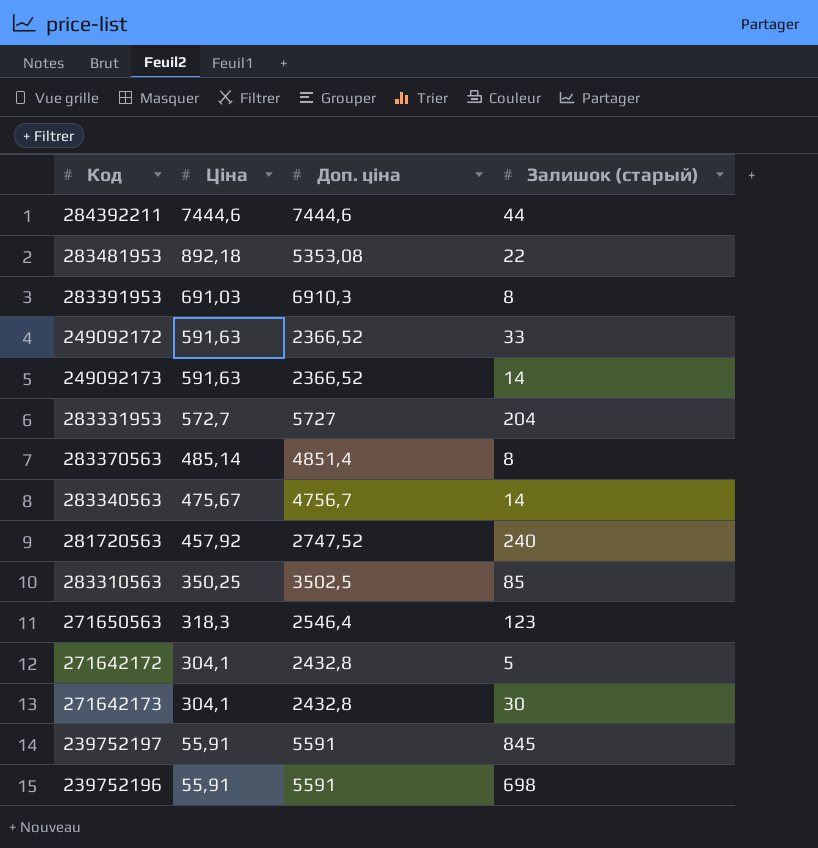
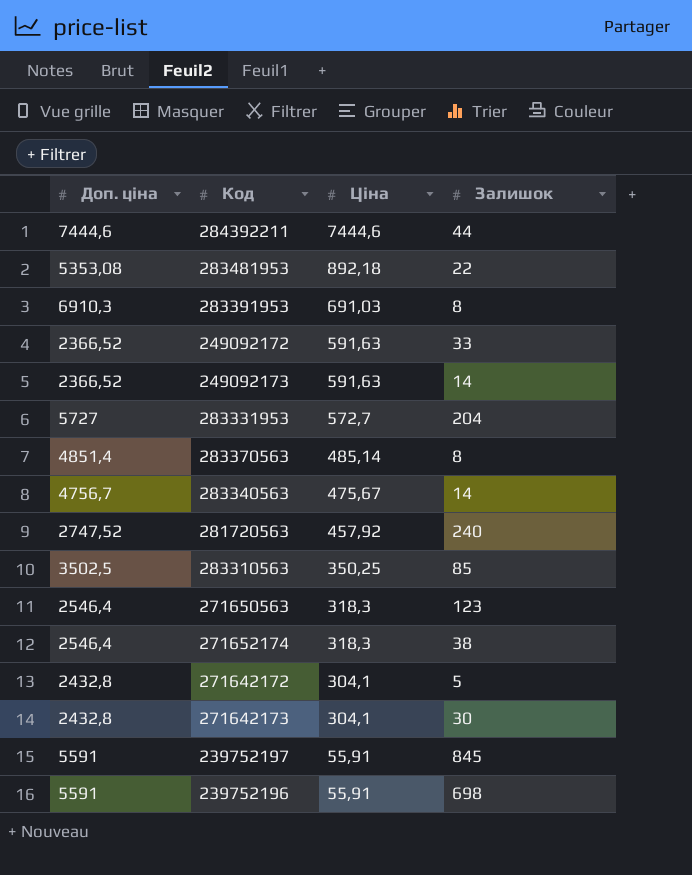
column Доп. ціна | position: 3 -> 1
column name: Залишок (старый) -> Залишок
row 271652174: none -> 2546,4 | 318,3 | 38

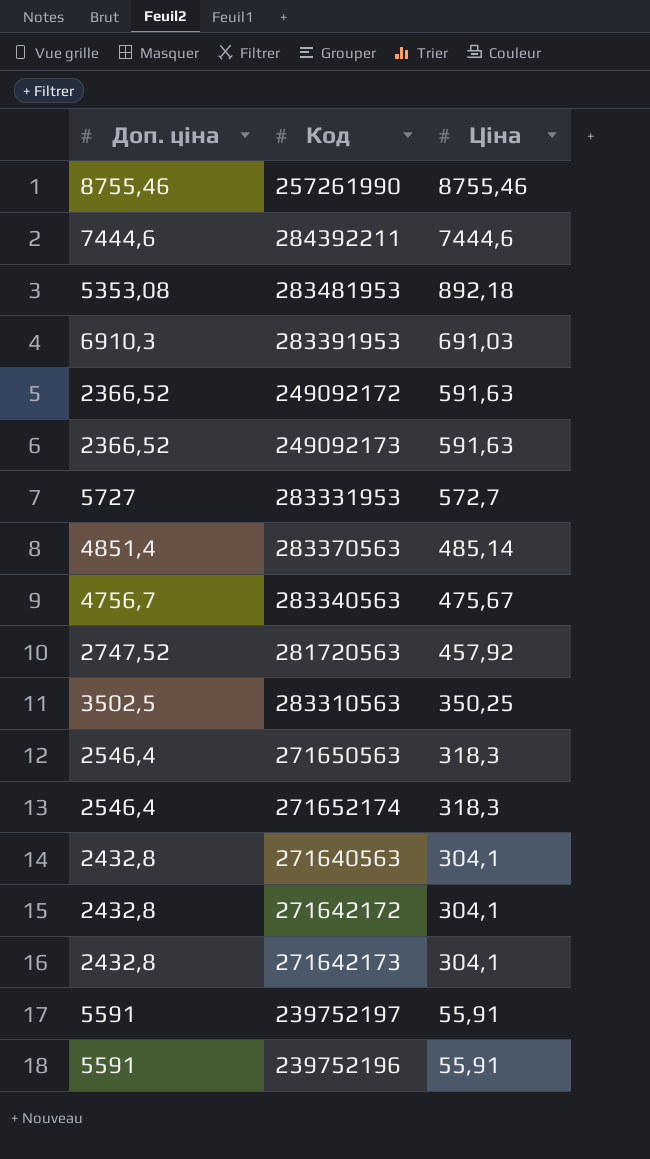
column Залишок | position: 4 -> none
row 257261990: none -> 8755,46 | 8755,46
row 271640563: none -> 2432,8 | 304,1

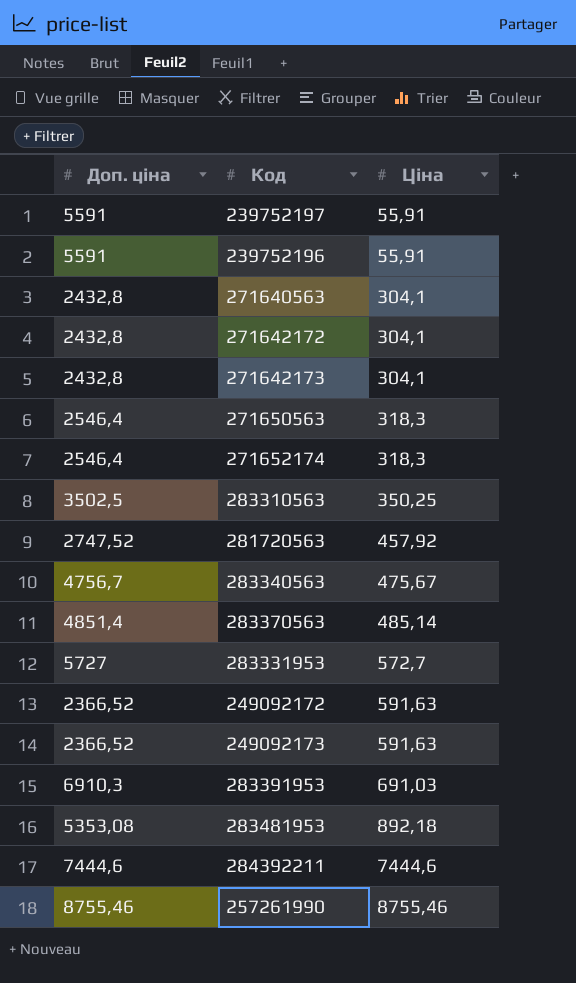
row order: Ціна descending -> Ціна ascending

